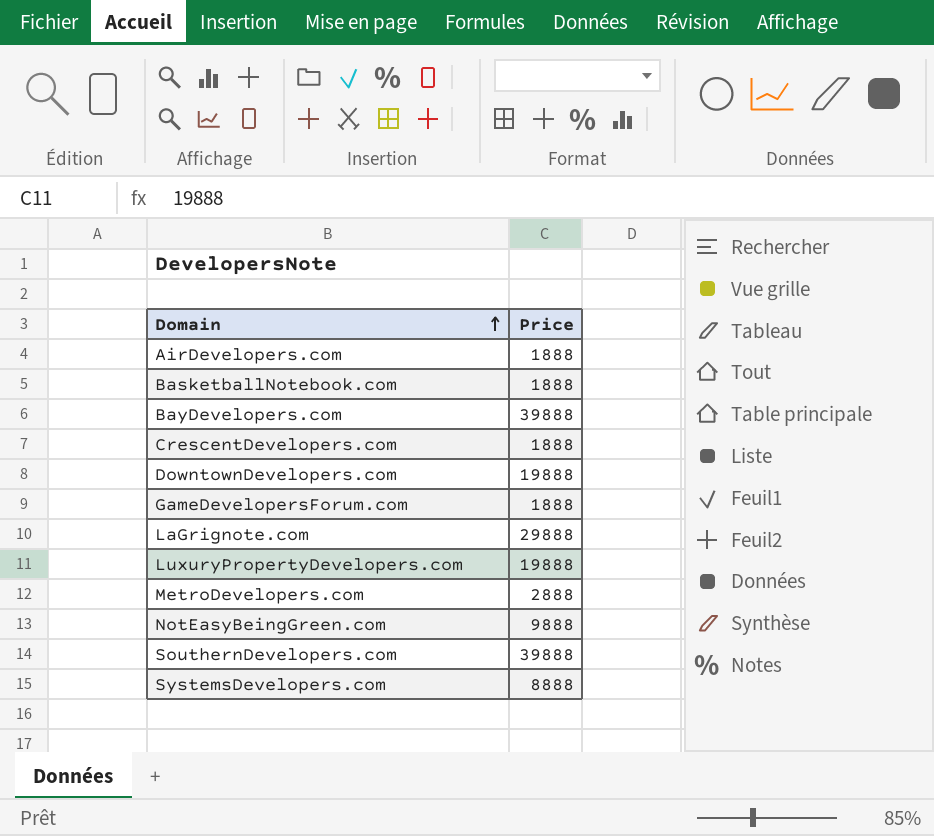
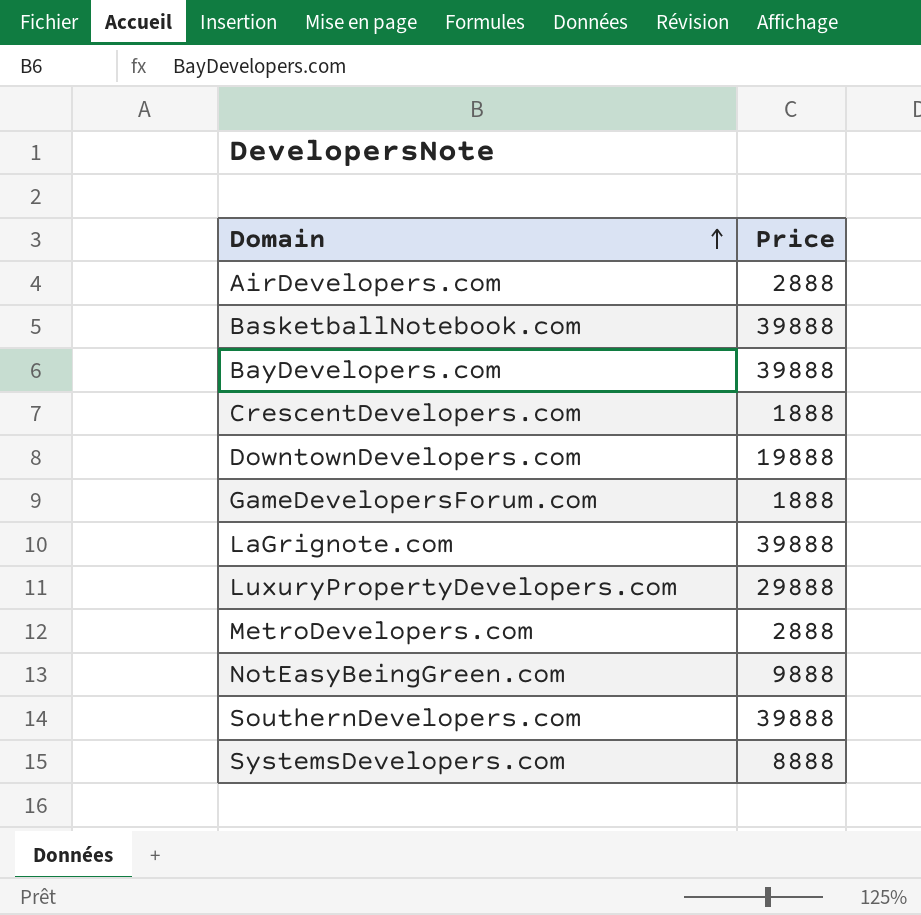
AirDevelopers.com | Price: 1888 -> 2888
BasketballNotebook.com | Price: 1888 -> 39888
LaGrignote.com | Price: 29888 -> 39888
LuxuryPropertyDevelopers.com | Price: 19888 -> 29888

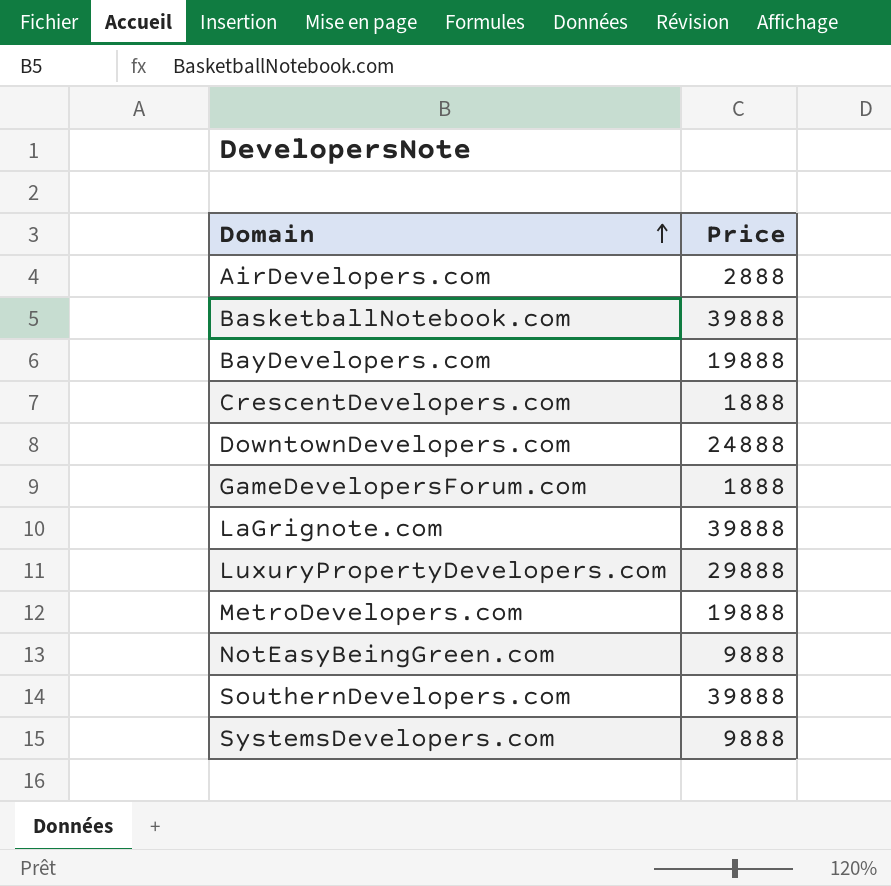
BayDevelopers.com | Price: 39888 -> 19888
DowntownDevelopers.com | Price: 19888 -> 24888
MetroDevelopers.com | Price: 2888 -> 19888
SystemsDevelopers.com | Price: 8888 -> 9888

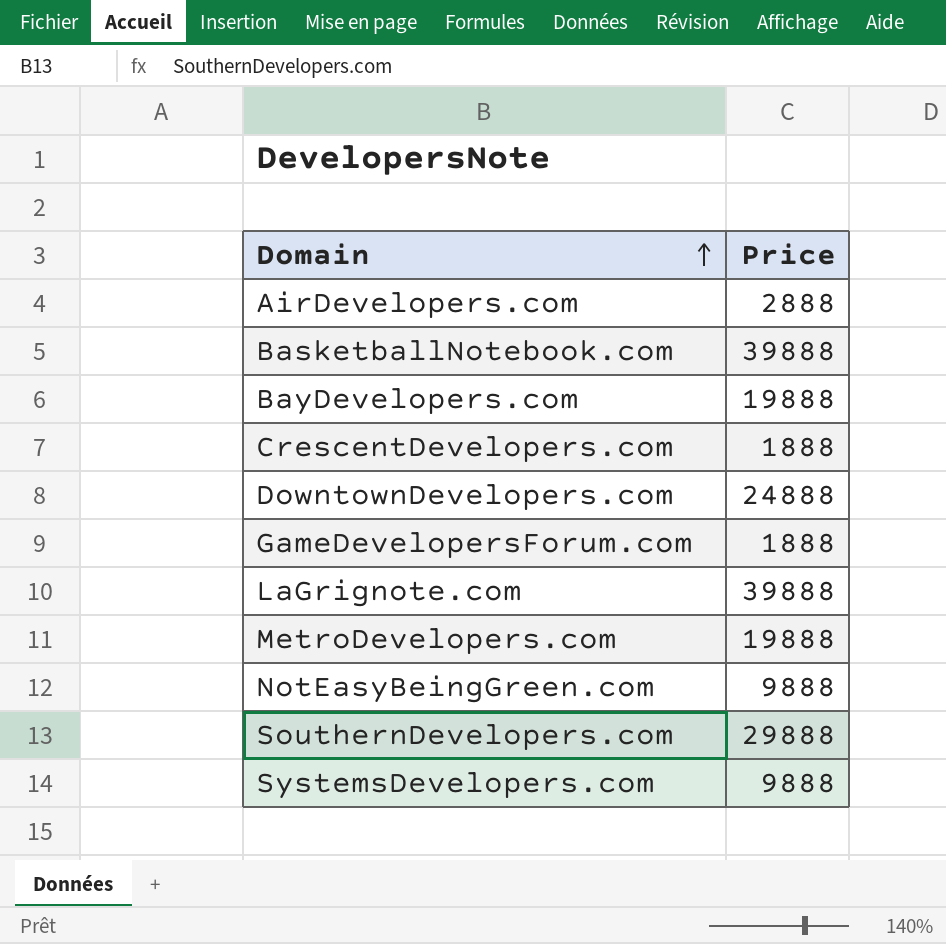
row LuxuryPropertyDevelopers.com: 29888 -> none
SouthernDevelopers.com | Price: 39888 -> 29888

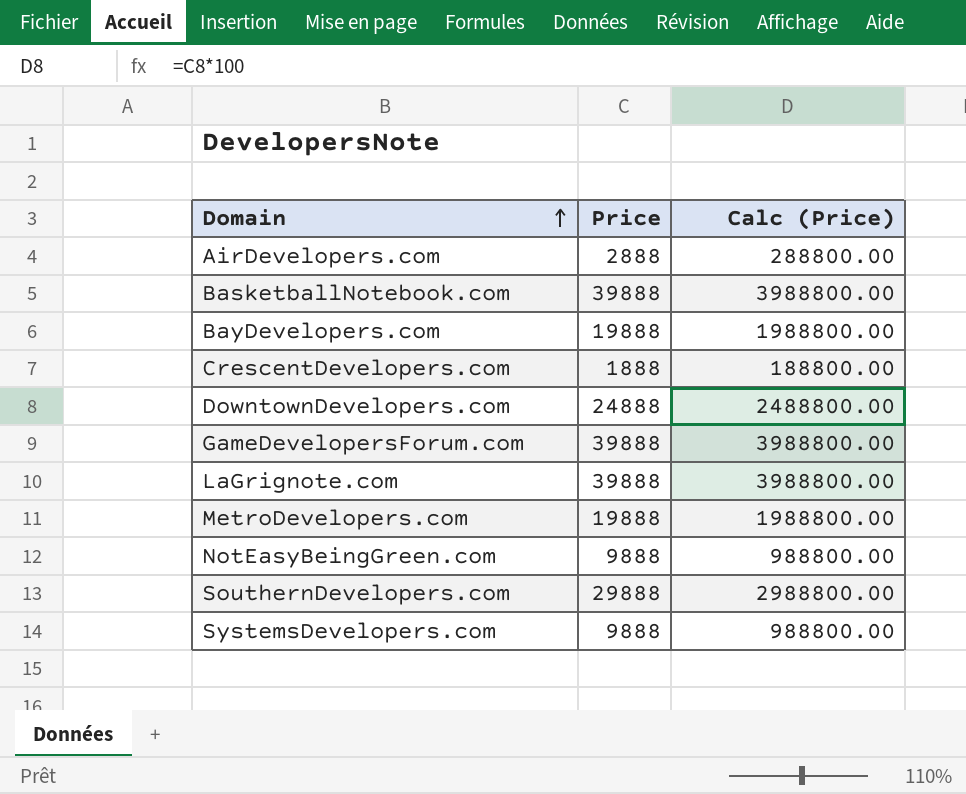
column Calc (Price) | formula: none -> [Price] * 100
GameDevelopersForum.com | Price: 1888 -> 39888

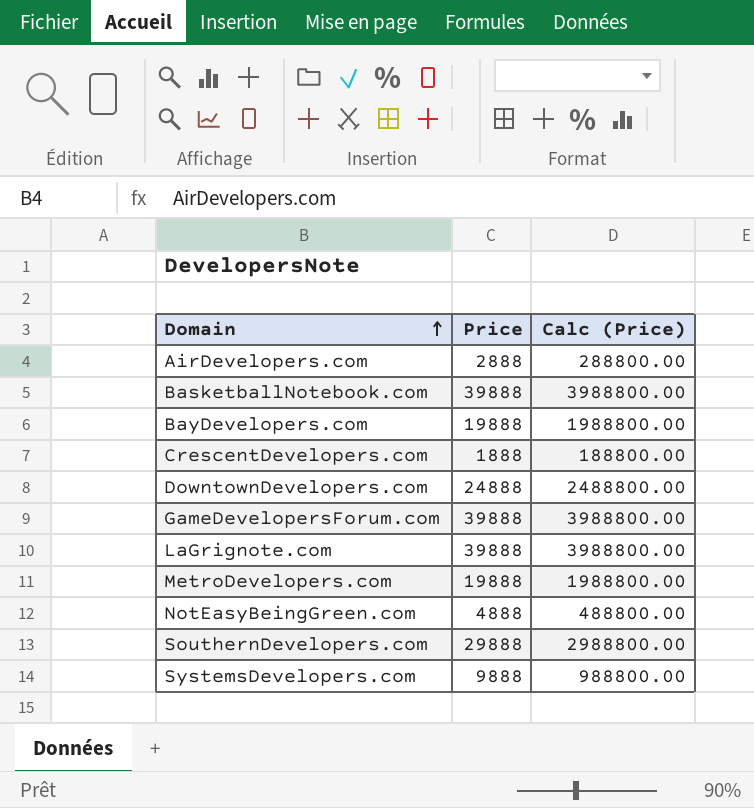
NotEasyBeingGreen.com | Price: 9888 -> 4888
NotEasyBeingGreen.com | Calc (Price): 988800.00 -> 488800.00

